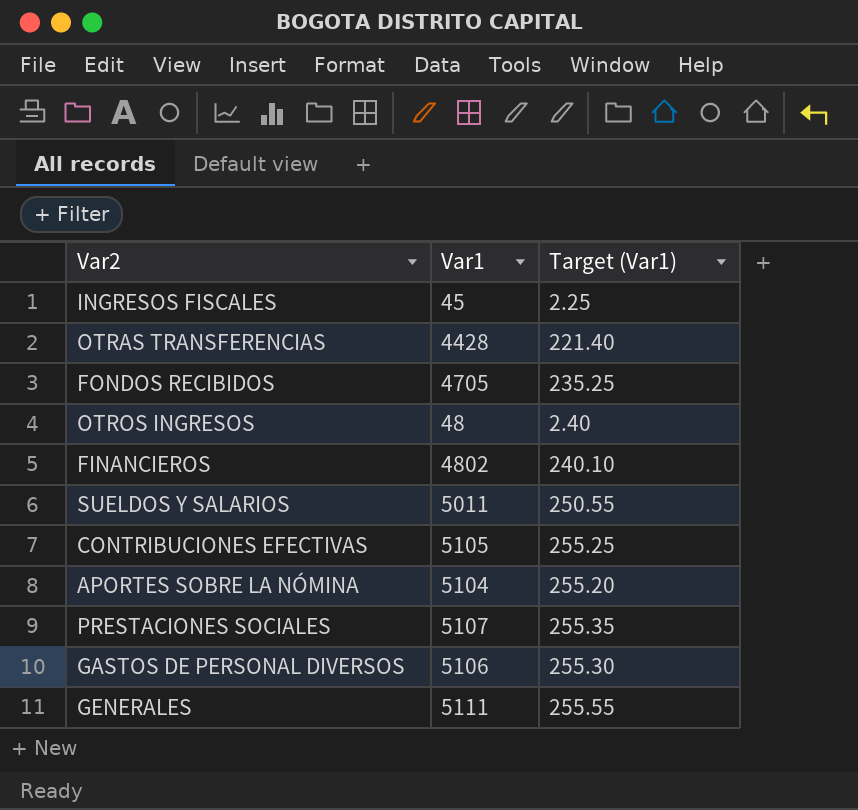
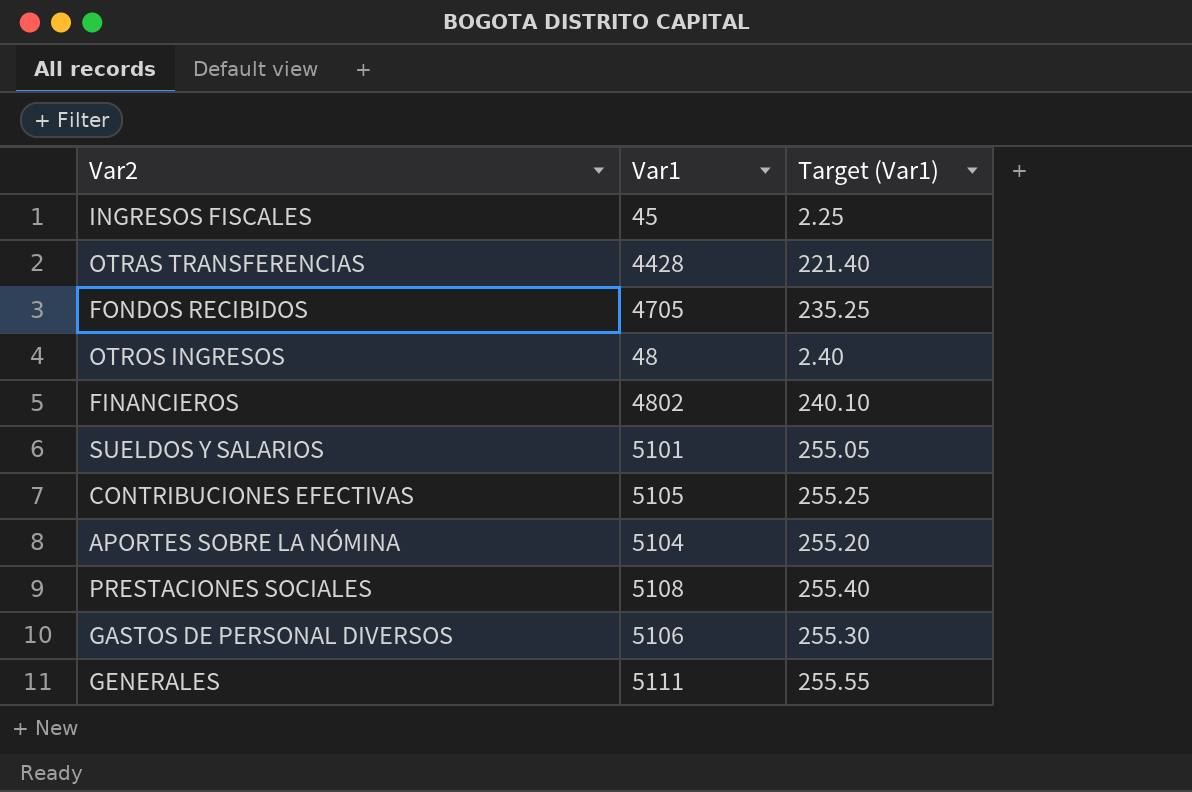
SUELDOS Y SALARIOS | Var1: 5011 -> 5101
SUELDOS Y SALARIOS | Target (Var1): 250.55 -> 255.05
PRESTACIONES SOCIALES | Var1: 5107 -> 5108
PRESTACIONES SOCIALES | Target (Var1): 255.35 -> 255.40

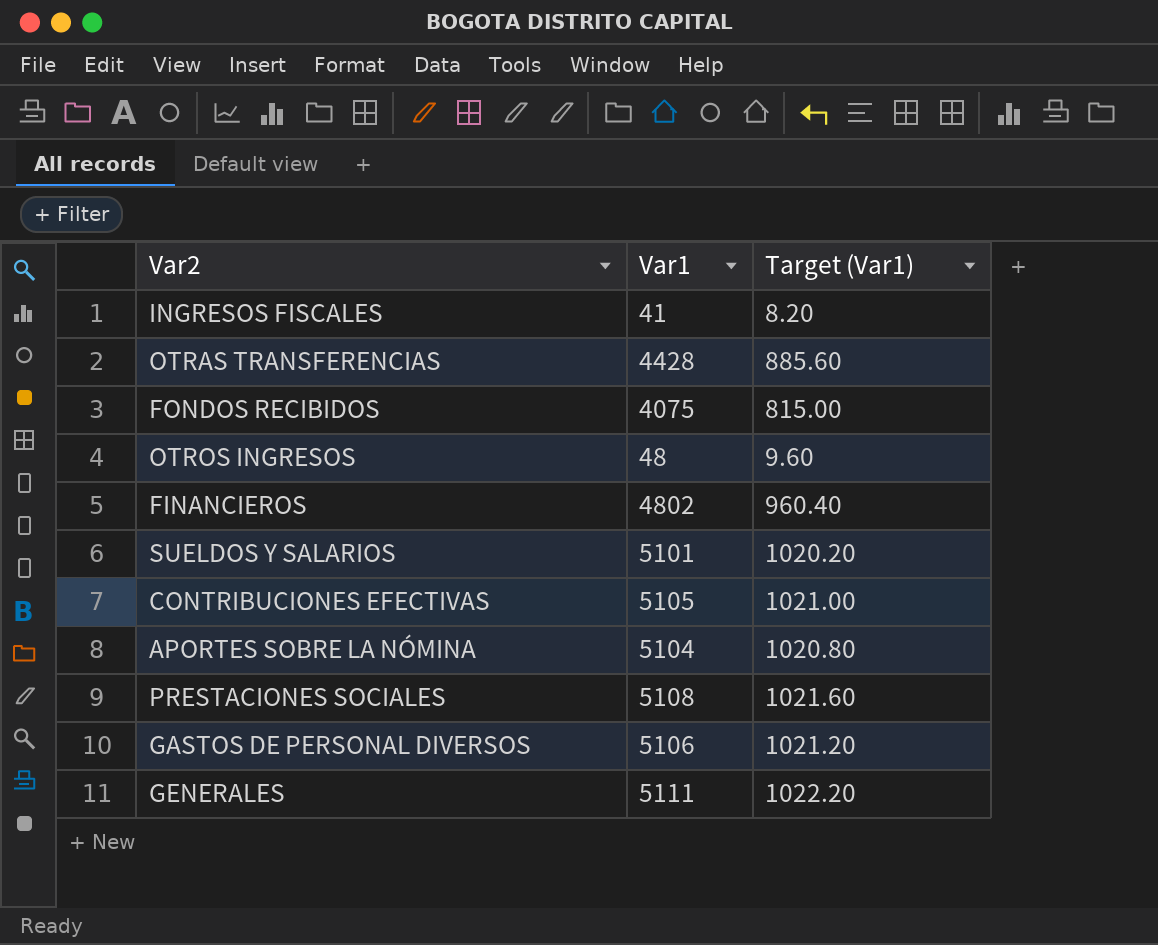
column Target (Var1) | formula: [Var1] * 0.05 -> [Var1] * 0.2
INGRESOS FISCALES | Var1: 45 -> 41
FONDOS RECIBIDOS | Var1: 4705 -> 4075

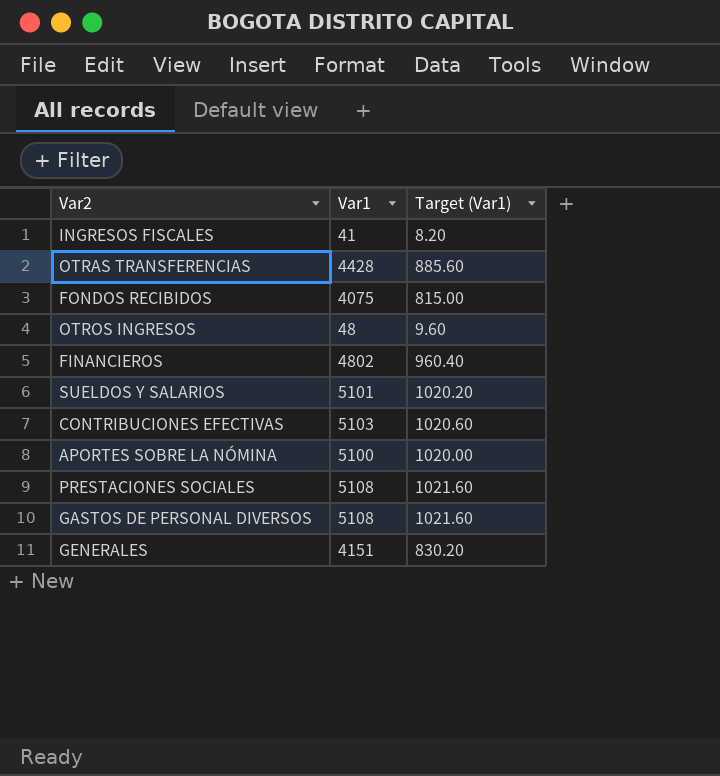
CONTRIBUCIONES EFECTIVAS | Var1: 5105 -> 5103
CONTRIBUCIONES EFECTIVAS | Target (Var1): 1021.00 -> 1020.60
APORTES SOBRE LA NÓMINA | Var1: 5104 -> 5100
APORTES SOBRE LA NÓMINA | Target (Var1): 1020.80 -> 1020.00
GASTOS DE PERSONAL DIVERSOS | Var1: 5106 -> 5108
GASTOS DE PERSONAL DIVERSOS | Target (Var1): 1021.20 -> 1021.60
GENERALES | Var1: 5111 -> 4151
GENERALES | Target (Var1): 1022.20 -> 830.20

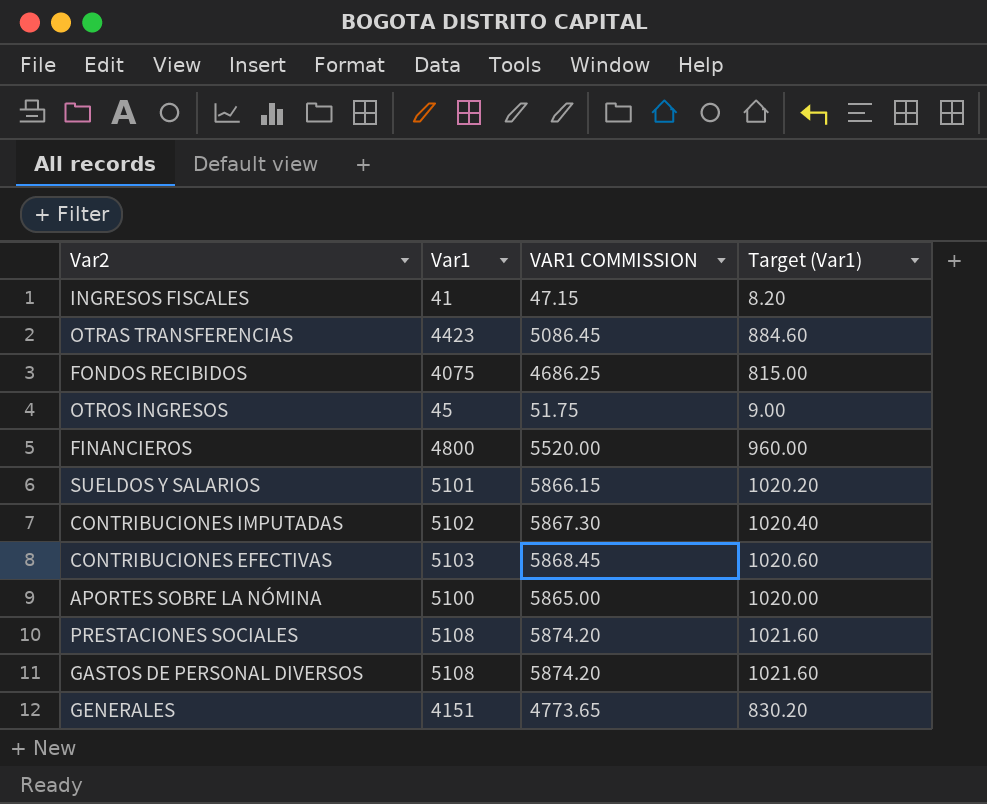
column VAR1 COMMISSION | formula: none -> [Var1] * 1.15
OTRAS TRANSFERENCIAS | Var1: 4428 -> 4423
OTRAS TRANSFERENCIAS | Target (Var1): 885.60 -> 884.60
OTROS INGRESOS | Var1: 48 -> 45
OTROS INGRESOS | Target (Var1): 9.60 -> 9.00
FINANCIEROS | Var1: 4802 -> 4800
FINANCIEROS | Target (Var1): 960.40 -> 960.00
row CONTRIBUCIONES IMPUTADAS: none -> 5102 | 5867.30 | 1020.40

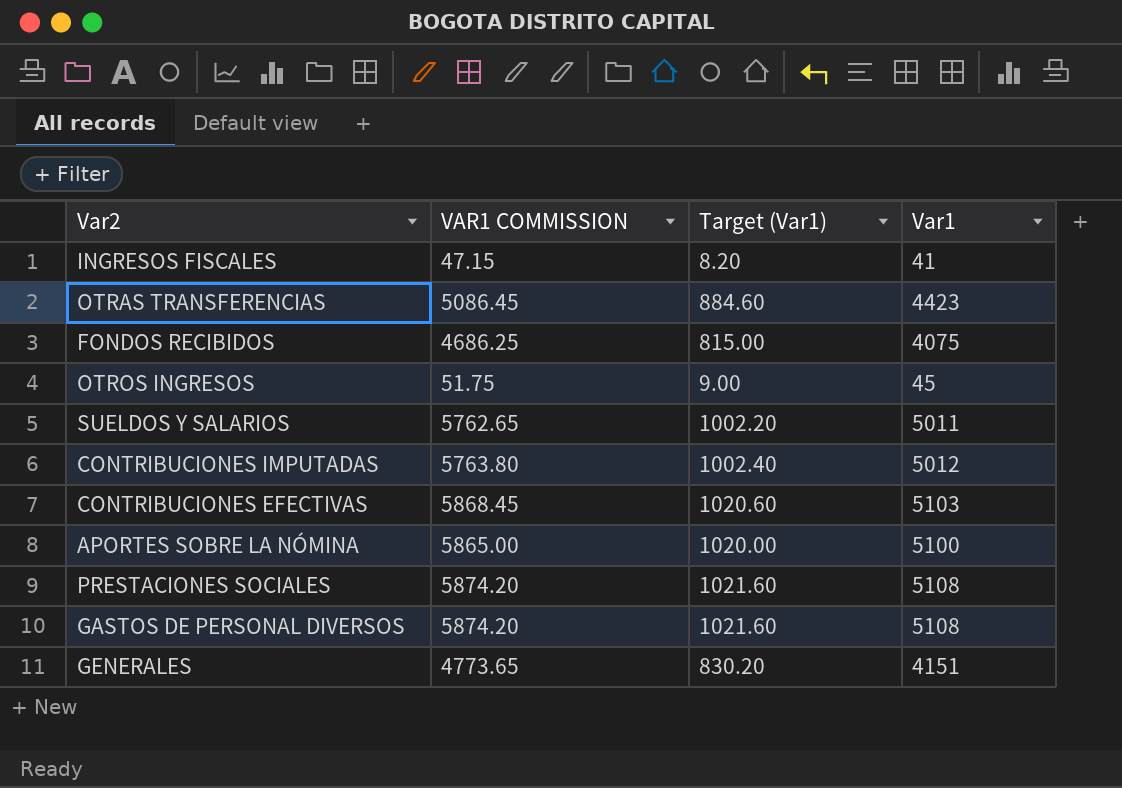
column Var1 | position: 2 -> 4
row FINANCIEROS: 4800 | 5520.00 | 960.00 -> none
SUELDOS Y SALARIOS | VAR1 COMMISSION: 5866.15 -> 5762.65
SUELDOS Y SALARIOS | Target (Var1): 1020.20 -> 1002.20
SUELDOS Y SALARIOS | Var1: 5101 -> 5011
CONTRIBUCIONES IMPUTADAS | VAR1 COMMISSION: 5867.30 -> 5763.80
CONTRIBUCIONES IMPUTADAS | Target (Var1): 1020.40 -> 1002.40
CONTRIBUCIONES IMPUTADAS | Var1: 5102 -> 5012

